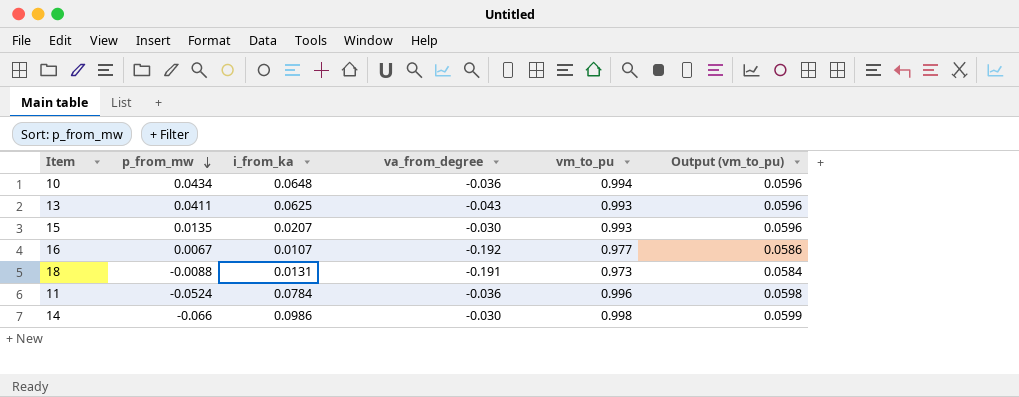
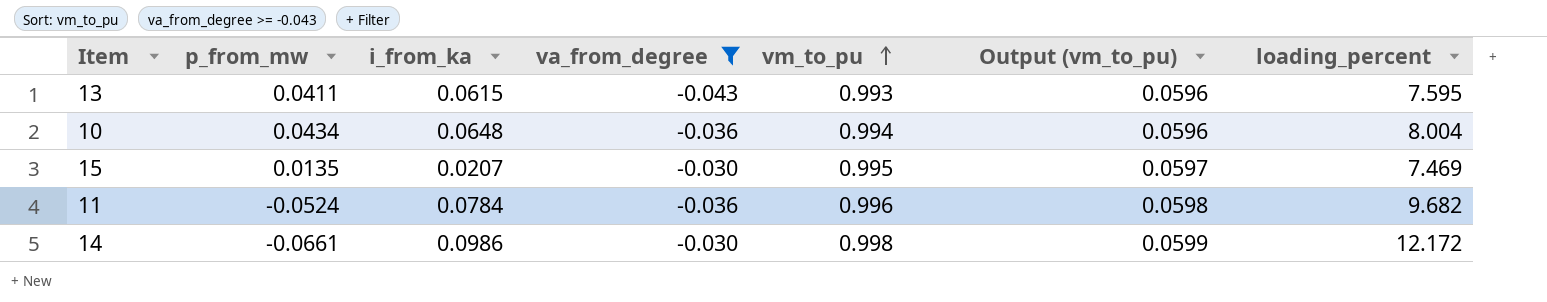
filter: none -> va_from_degree >= -0.043
row order: p_from_mw descending -> vm_to_pu ascending
column loading_percent | position: none -> 7
13 | i_from_ka: 0.0625 -> 0.0615
15 | vm_to_pu: 0.993 -> 0.995
15 | Output (vm_to_pu): 0.0596 -> 0.0597
14 | p_from_mw: -0.066 -> -0.0661

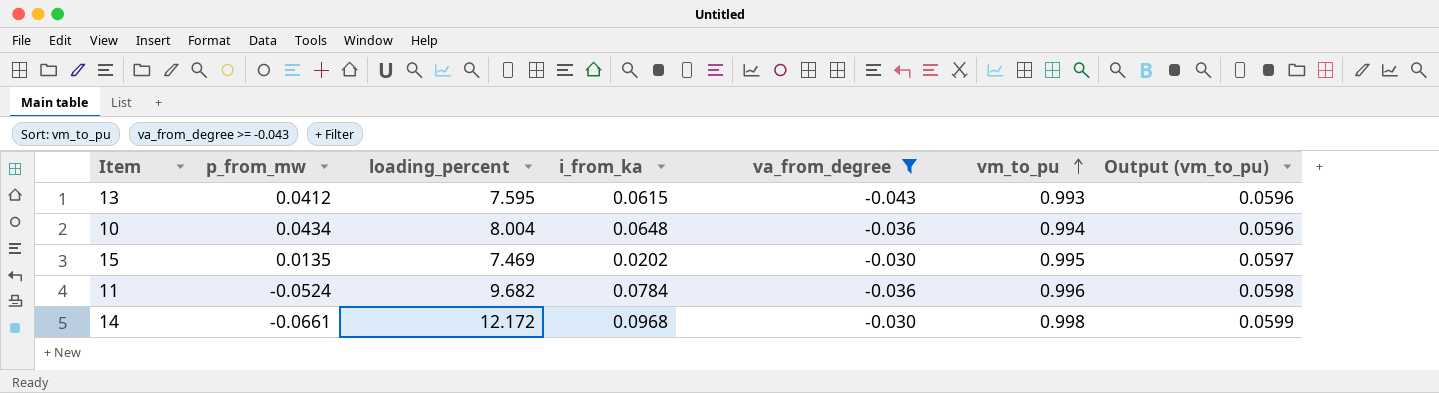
column loading_percent | position: 7 -> 3
13 | p_from_mw: 0.0411 -> 0.0412
15 | i_from_ka: 0.0207 -> 0.0202
14 | i_from_ka: 0.0986 -> 0.0968

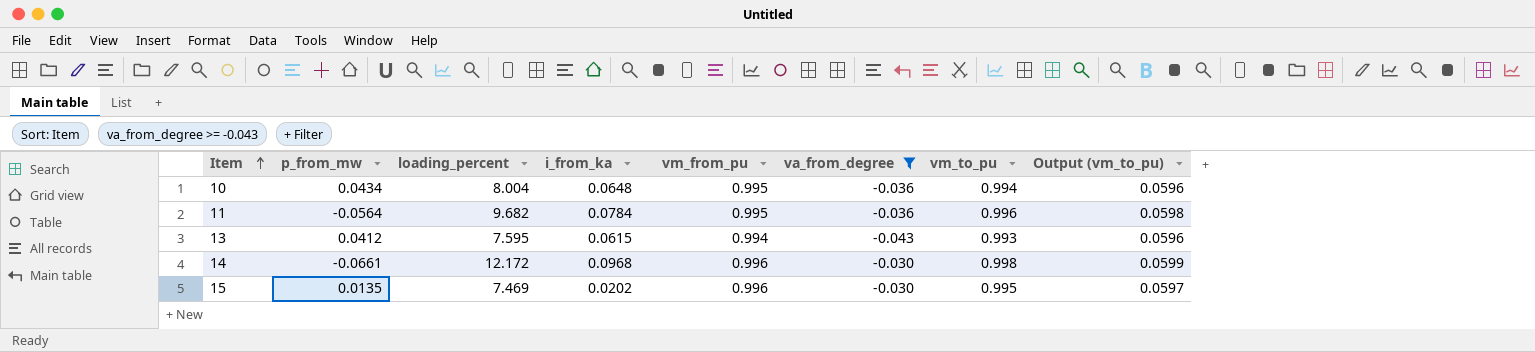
row order: vm_to_pu ascending -> Item ascending
column vm_from_pu | position: none -> 5
11 | p_from_mw: -0.0524 -> -0.0564

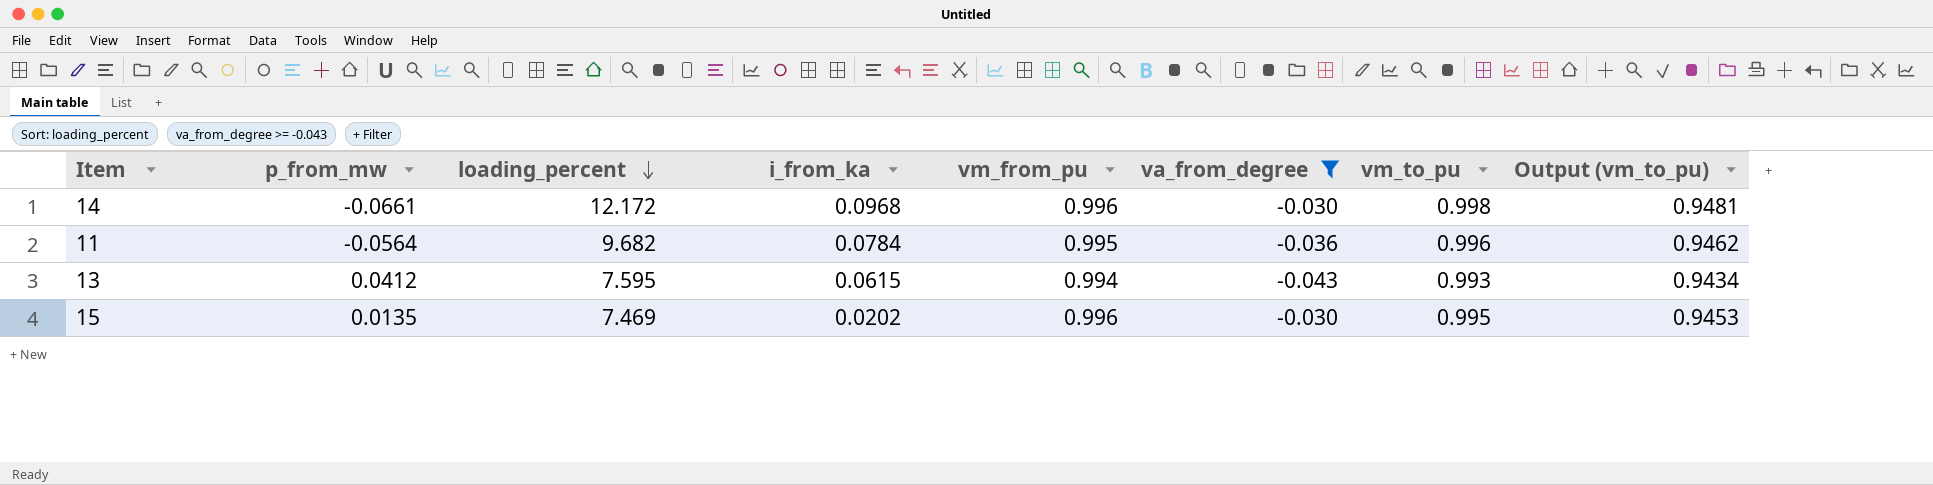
row order: Item ascending -> loading_percent descending
column Output (vm_to_pu) | formula: [vm_to_pu] * 0.06 -> [vm_to_pu] * 0.95
row 10: 0.0434 | 8.004 | 0.0648 | 0.995 | -0.036 | 0.994 | 0.0596 -> none

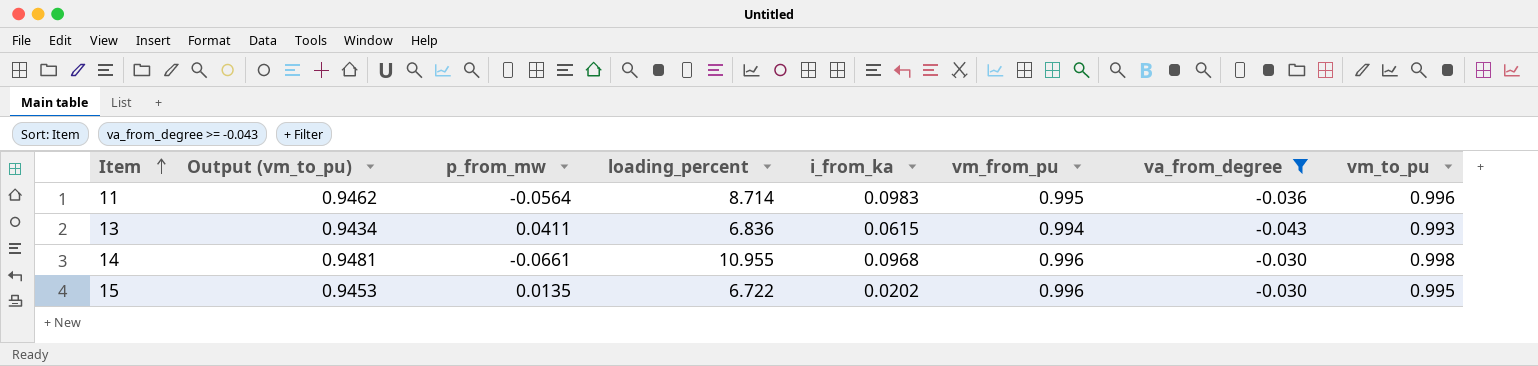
row order: loading_percent descending -> Item ascending
column Output (vm_to_pu) | position: 8 -> 2
11 | loading_percent: 9.682 -> 8.714
11 | i_from_ka: 0.0784 -> 0.0983
13 | p_from_mw: 0.0412 -> 0.0411
13 | loading_percent: 7.595 -> 6.836
14 | loading_percent: 12.172 -> 10.955
15 | loading_percent: 7.469 -> 6.722

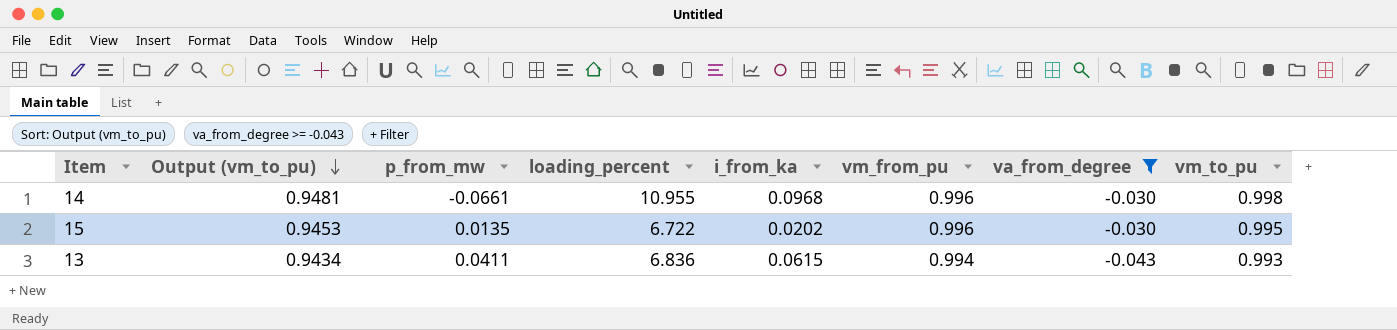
row order: Item ascending -> Output (vm_to_pu) descending
row 11: 0.9462 | -0.0564 | 8.714 | 0.0983 | 0.995 | -0.036 | 0.996 -> none

